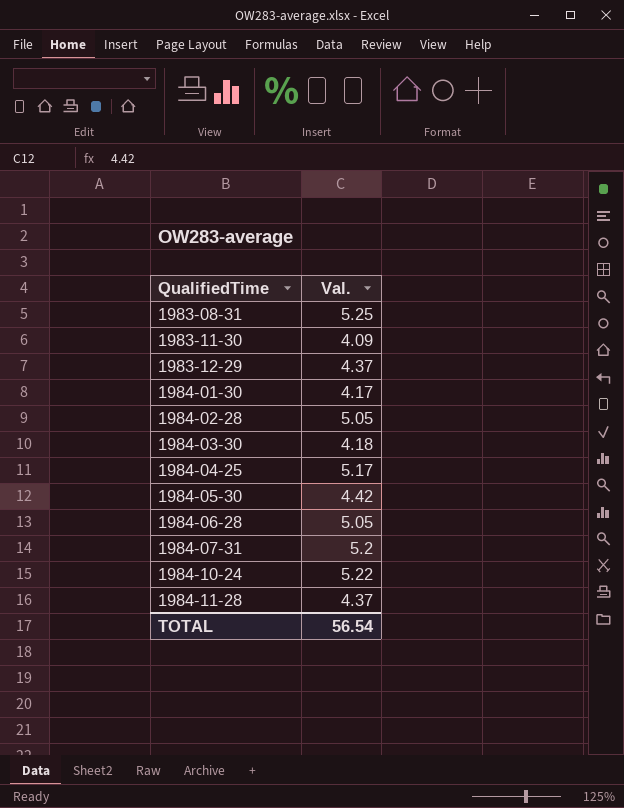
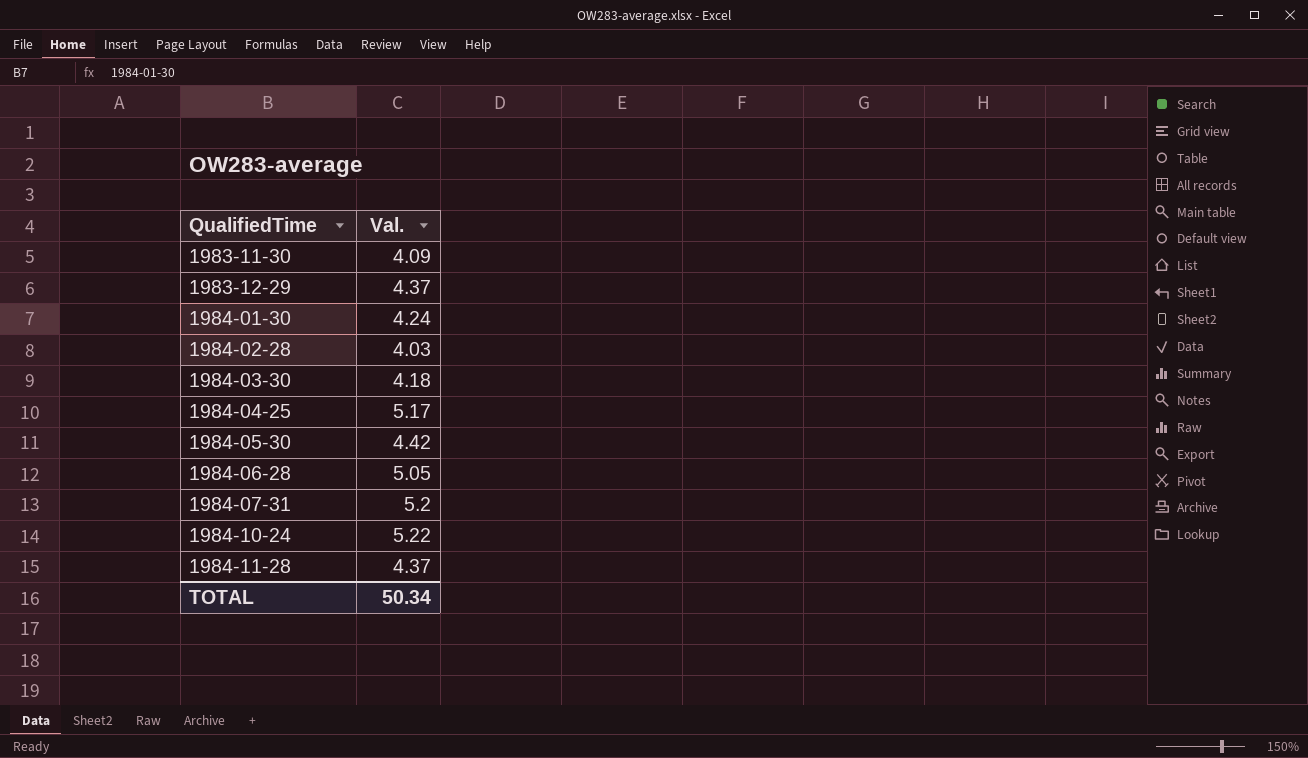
row 1983-08-31: 5.25 -> none
1984-01-30 | Val.: 4.17 -> 4.24
1984-02-28 | Val.: 5.05 -> 4.03
TOTAL | Val.: 56.54 -> 50.34

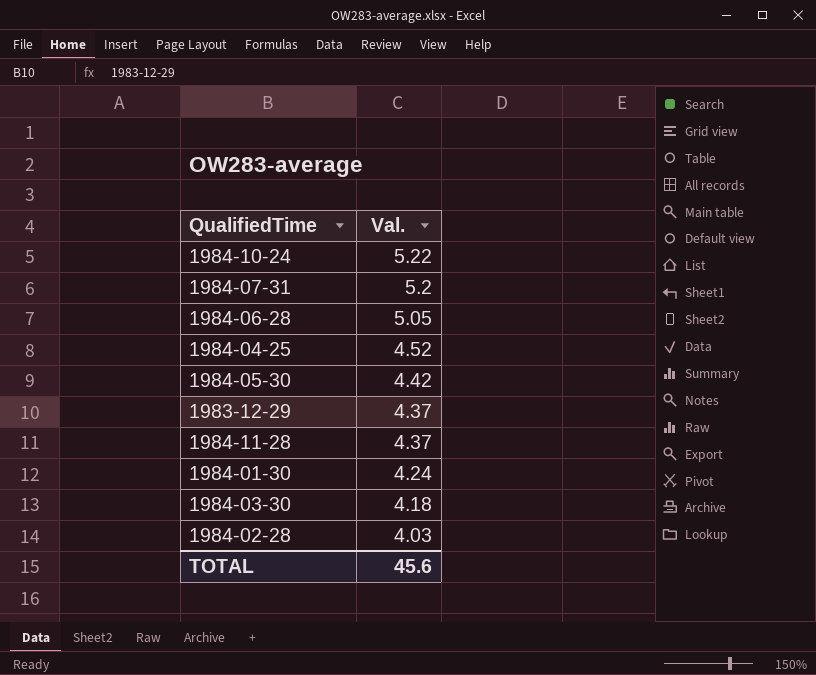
row order: QualifiedTime ascending -> Val. descending
row 1983-11-30: 4.09 -> none
1984-04-25 | Val.: 5.17 -> 4.52
TOTAL | Val.: 50.34 -> 45.6

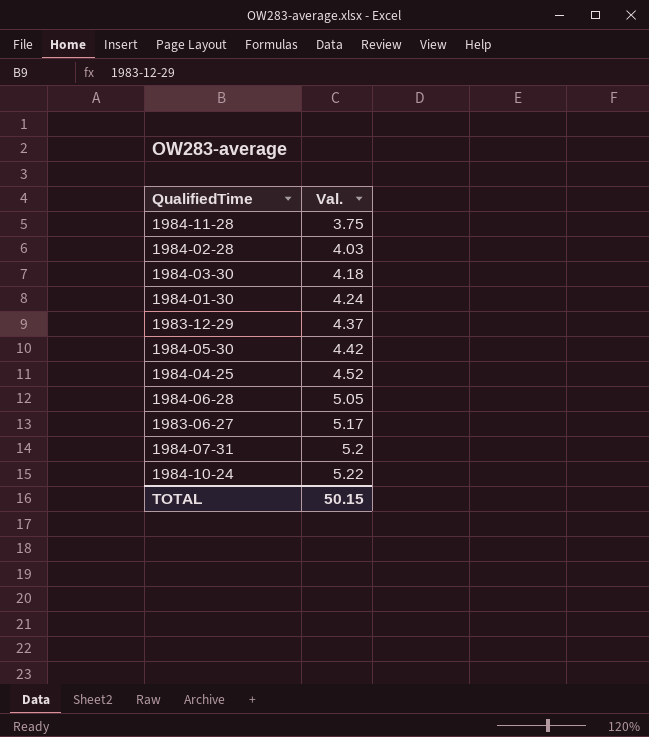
row order: Val. descending -> Val. ascending
1984-11-28 | Val.: 4.37 -> 3.75
row 1983-06-27: none -> 5.17
TOTAL | Val.: 45.6 -> 50.15

